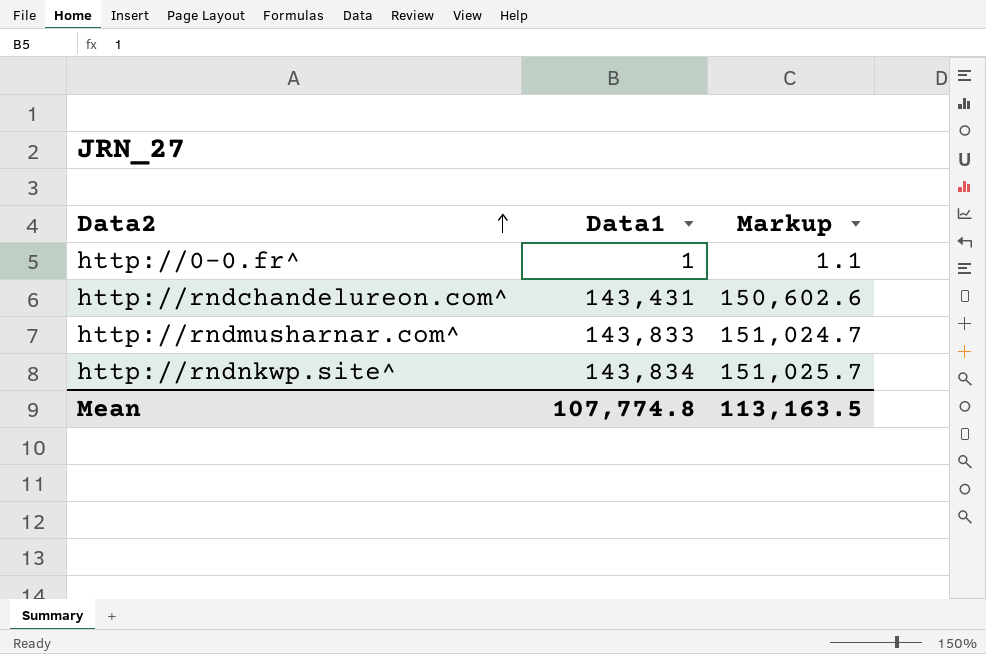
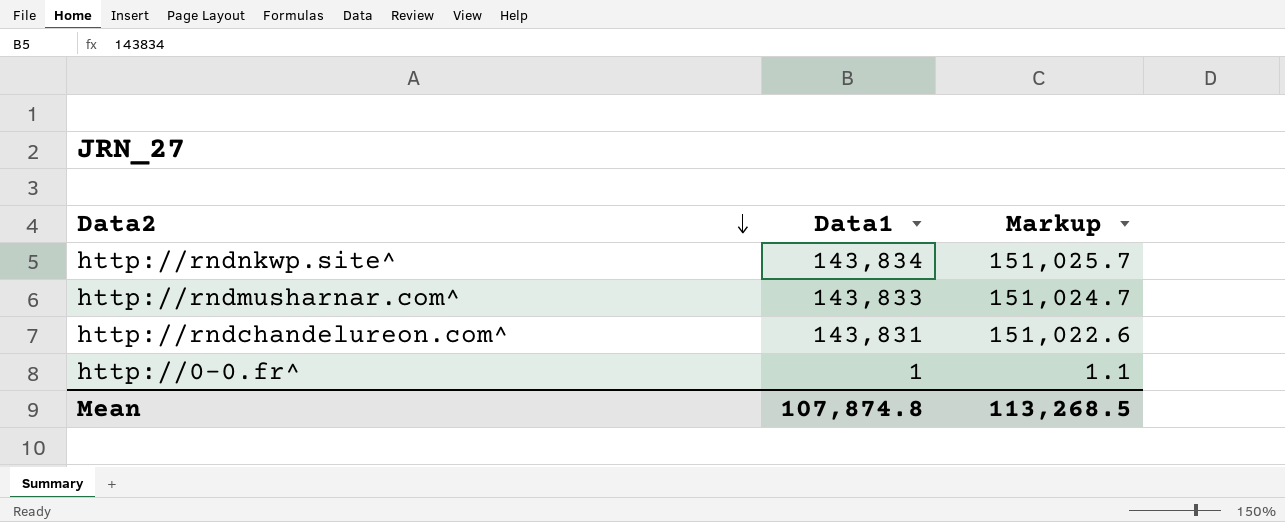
row order: Data2 ascending -> Data2 descending
http://rndchandelureon.com^ | Data1: 143,431 -> 143,831
http://rndchandelureon.com^ | Markup: 150,602.6 -> 151,022.6
Mean | Data1: 107,774.8 -> 107,874.8
Mean | Markup: 113,163.5 -> 113,268.5

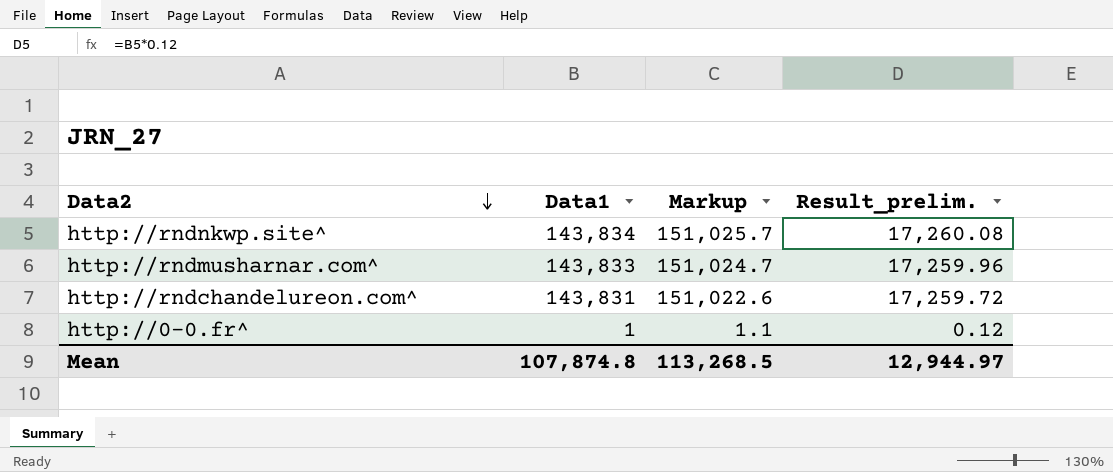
column Result_prelim. | formula: none -> [Data1] * 0.12

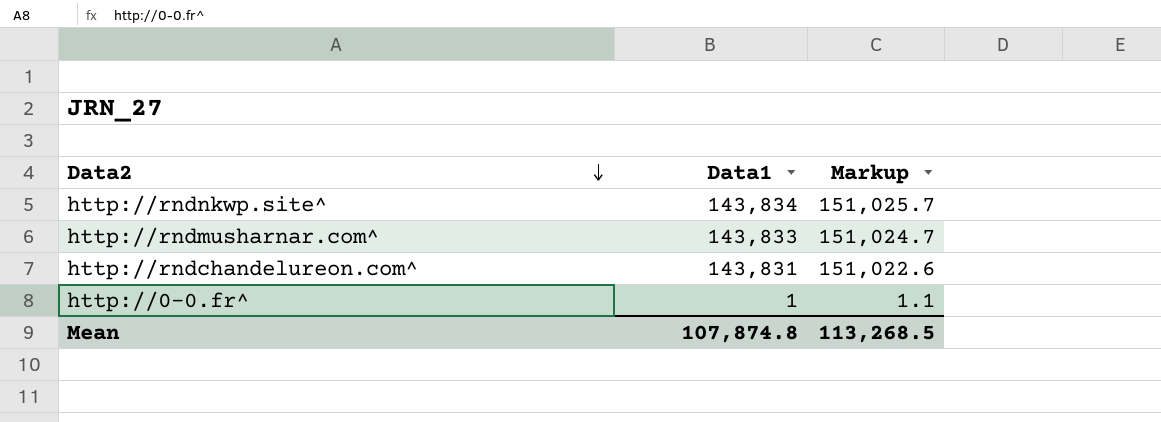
column Result_prelim. | formula: [Data1] * 0.12 -> none

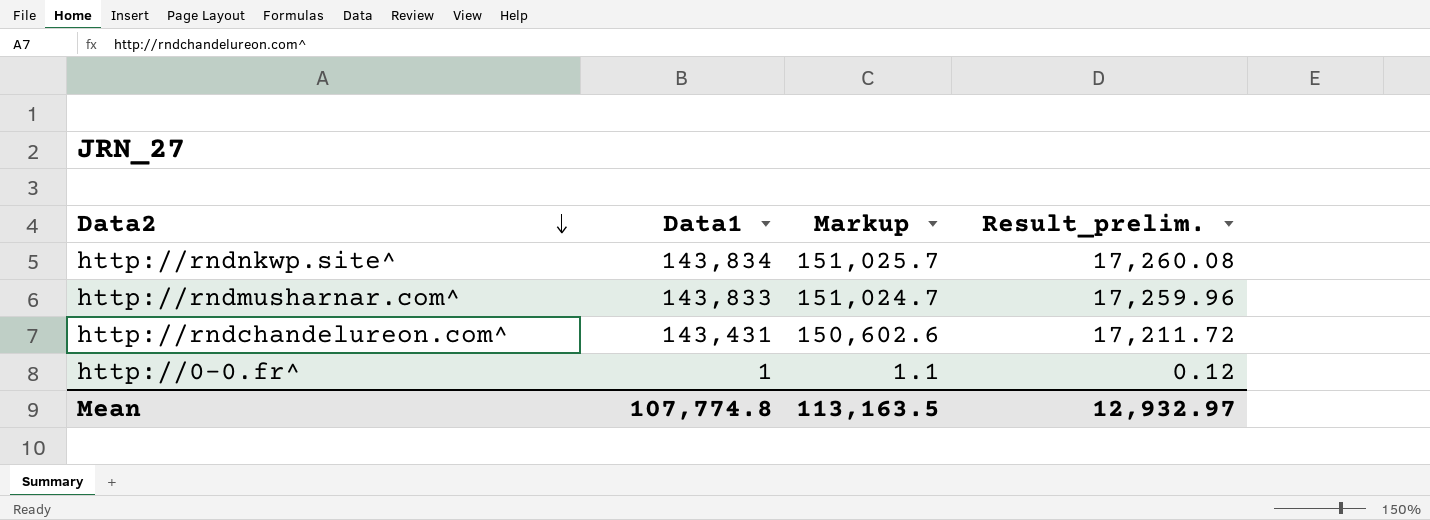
column Result_prelim. | formula: none -> [Data1] * 0.12
http://rndchandelureon.com^ | Data1: 143,831 -> 143,431
http://rndchandelureon.com^ | Markup: 151,022.6 -> 150,602.6
Mean | Data1: 107,874.8 -> 107,774.8
Mean | Markup: 113,268.5 -> 113,163.5

